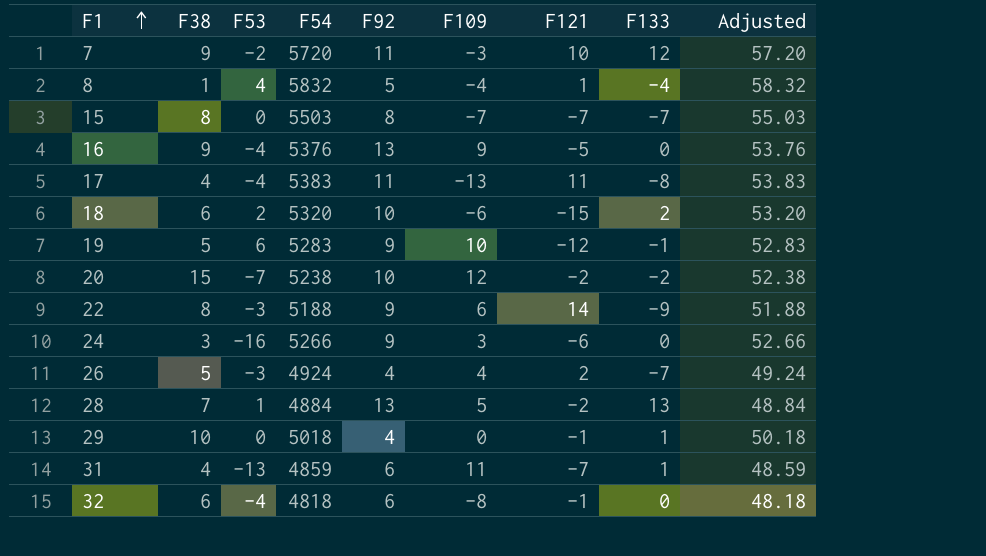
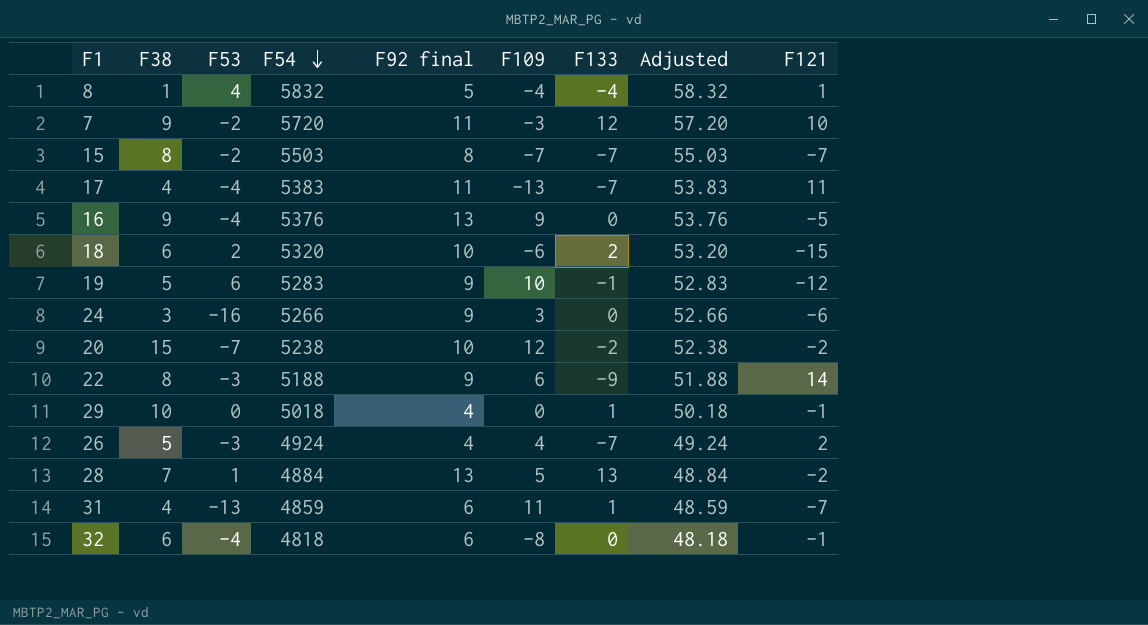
row order: F1 ascending -> F54 descending
column name: F92 -> F92 final
column F121 | position: 7 -> 9
15 | F53: 0 -> -2
17 | F133: -8 -> -7

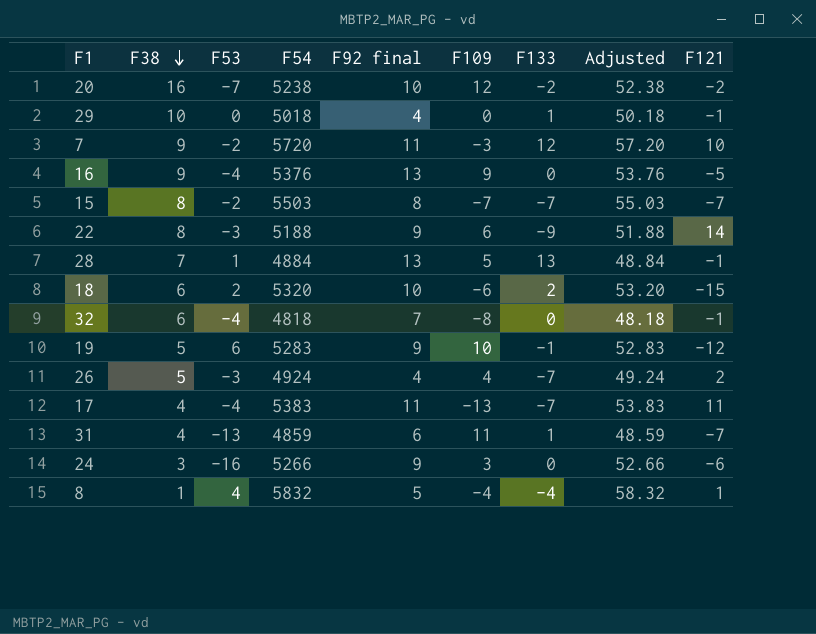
row order: F54 descending -> F38 descending
20 | F38: 15 -> 16
28 | F121: -2 -> -1
32 | F92 final: 6 -> 7

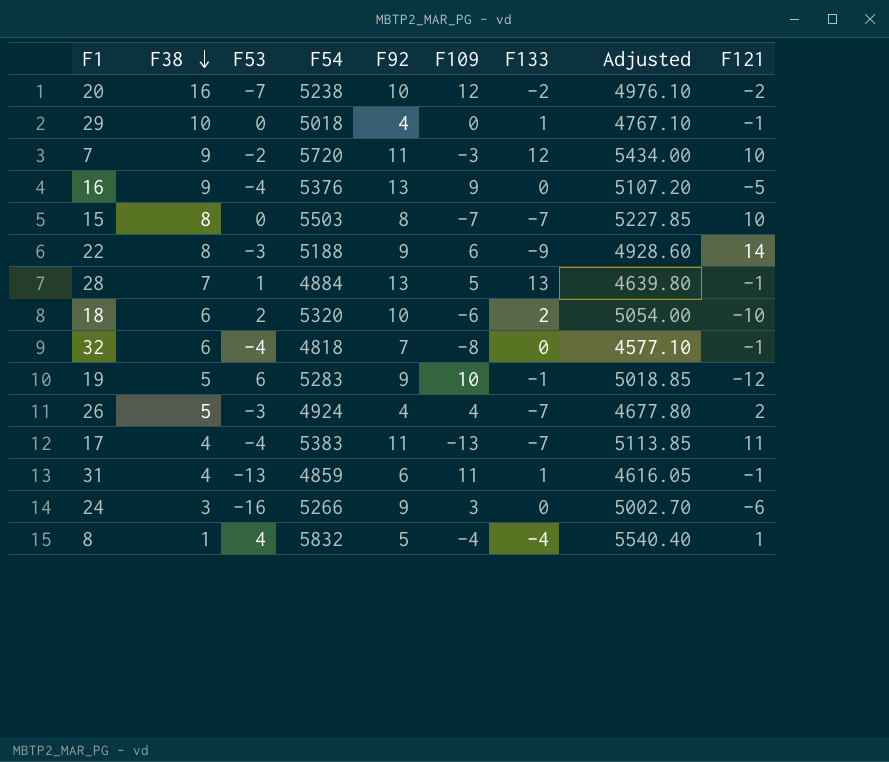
column name: F92 final -> F92
column Adjusted | formula: [F54] * 0.01 -> [F54] * 0.95
15 | F53: -2 -> 0
15 | F121: -7 -> 10
18 | F121: -15 -> -10
31 | F121: -7 -> -1

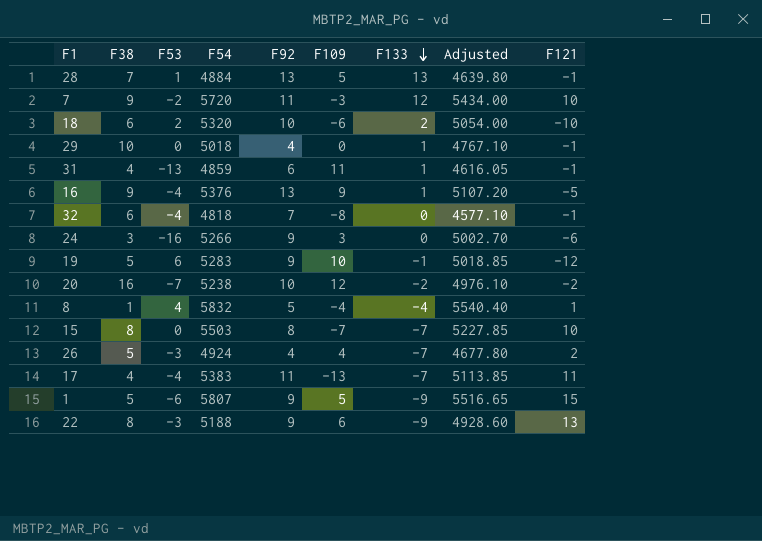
row order: F38 descending -> F133 descending
16 | F133: 0 -> 1
row 1: none -> 5 | -6 | 5807 | 9 | 5 | -9 | 5516.65 | 15
22 | F121: 14 -> 13

